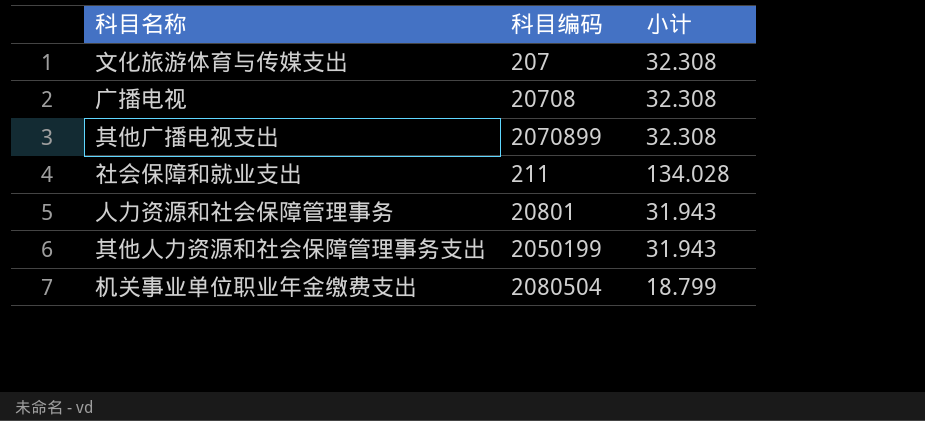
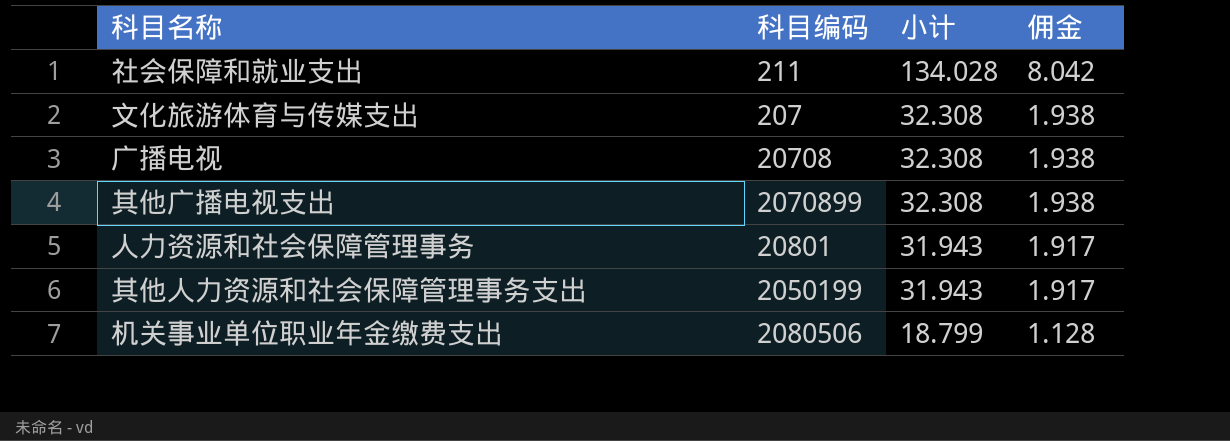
row order: none -> 小计 descending
column 佣金 | formula: none -> [小计] * 0.06
机关事业单位职业年金缴费支出 | 科目编码: 2080504 -> 2080506

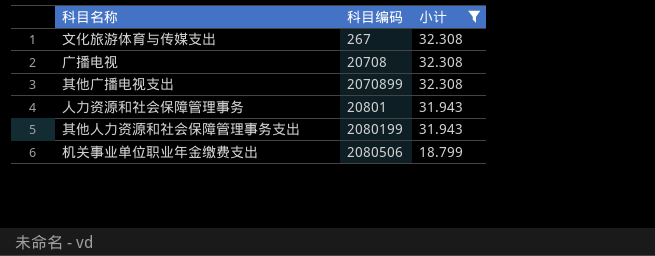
filter: none -> 小计 != 134.028
column 佣金 | formula: [小计] * 0.06 -> none
文化旅游体育与传媒支出 | 科目编码: 207 -> 267
其他人力资源和社会保障管理事务支出 | 科目编码: 2050199 -> 2080199

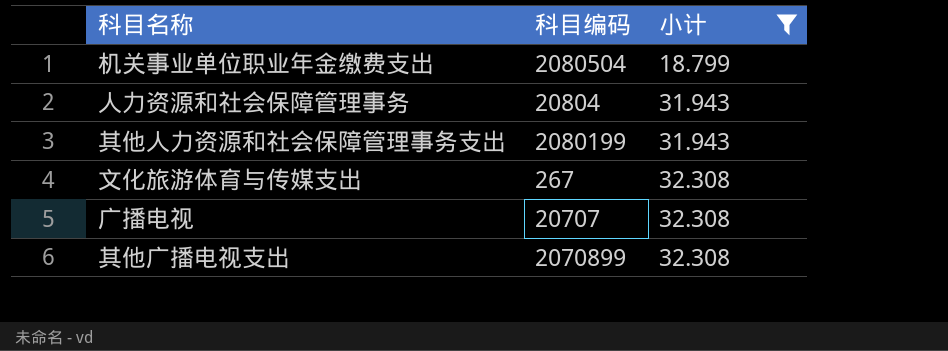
row order: 小计 descending -> 小计 ascending
机关事业单位职业年金缴费支出 | 科目编码: 2080506 -> 2080504
人力资源和社会保障管理事务 | 科目编码: 20801 -> 20804
广播电视 | 科目编码: 20708 -> 20707

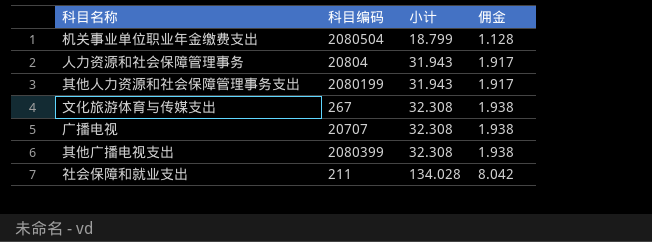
filter: 小计 != 134.028 -> none
column 佣金 | formula: none -> [小计] * 0.06
其他广播电视支出 | 科目编码: 2070899 -> 2080399

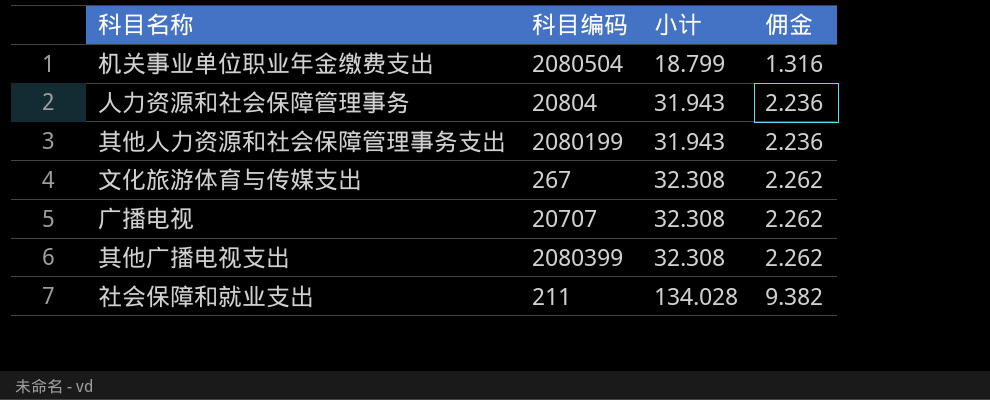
column 佣金 | formula: [小计] * 0.06 -> [小计] * 0.07

